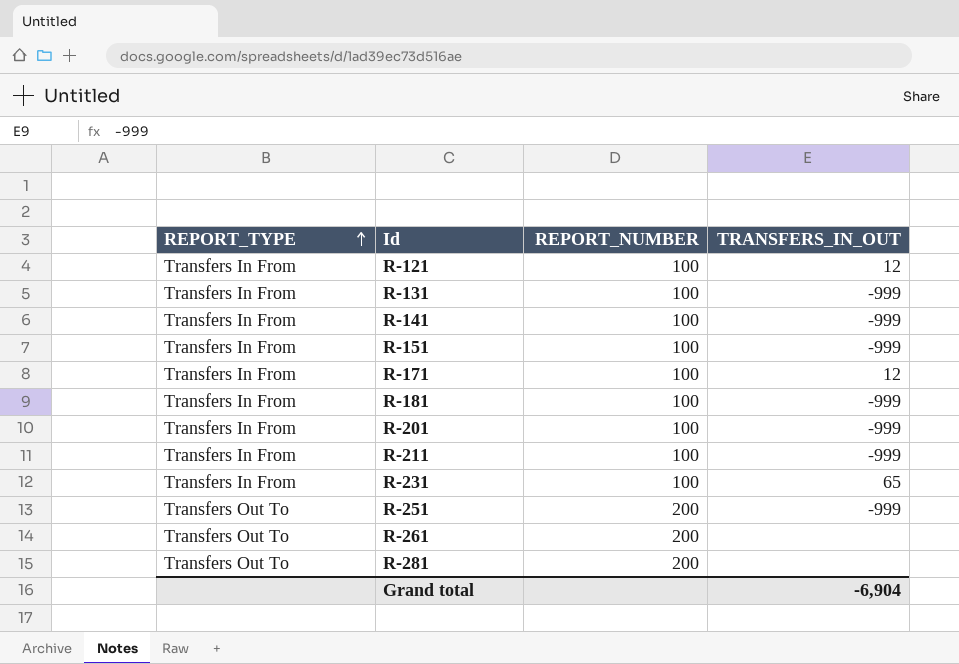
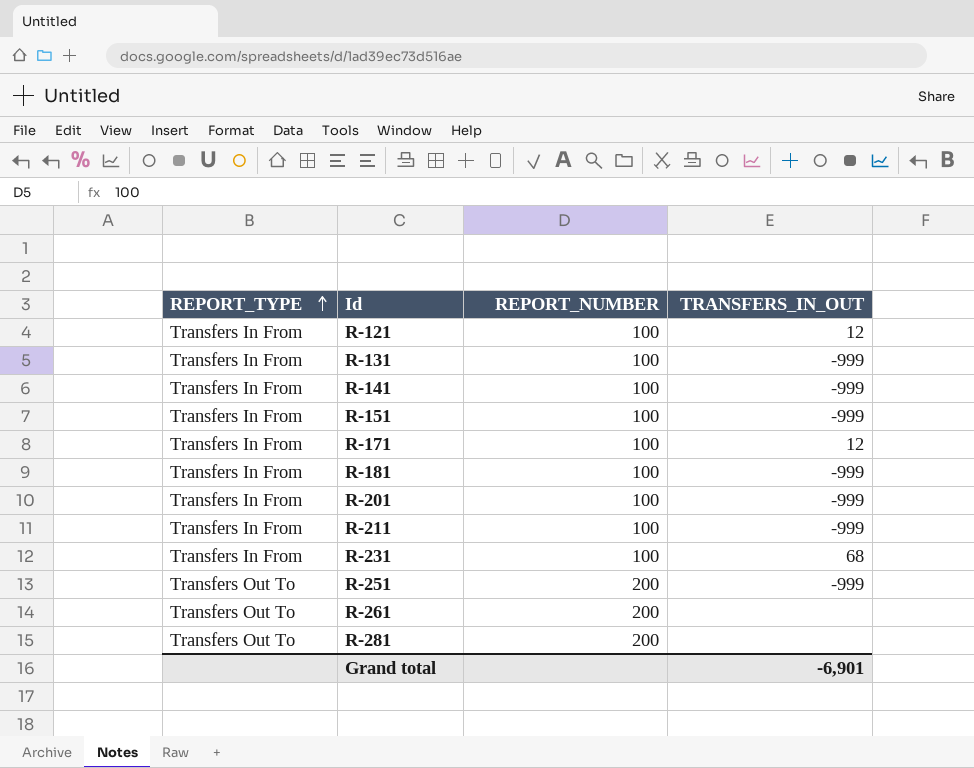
R-231 | TRANSFERS_IN_OUT: 65 -> 68
Grand total | TRANSFERS_IN_OUT: -6,904 -> -6,901

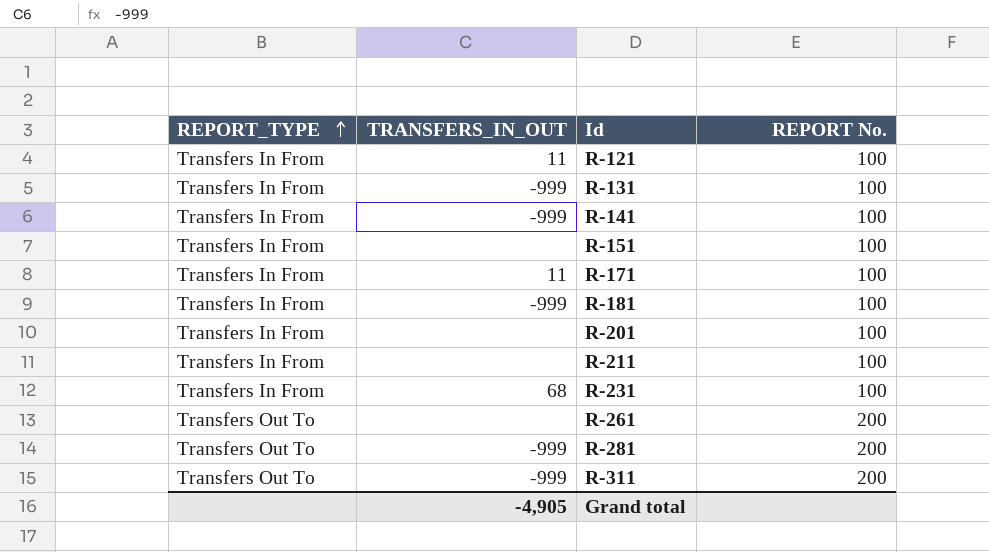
column TRANSFERS_IN_OUT | position: 4 -> 2
column name: REPORT_NUMBER -> REPORT No.
row R-251: Transfers Out To | 200 | -999 -> none
R-121 | TRANSFERS_IN_OUT: 12 -> 11
R-151 | TRANSFERS_IN_OUT: -999 -> none
R-171 | TRANSFERS_IN_OUT: 12 -> 11
R-201 | TRANSFERS_IN_OUT: -999 -> none
R-211 | TRANSFERS_IN_OUT: -999 -> none
R-281 | TRANSFERS_IN_OUT: none -> -999
row R-311: none -> Transfers Out To | -999 | 200
Grand total | TRANSFERS_IN_OUT: -6,901 -> -4,905

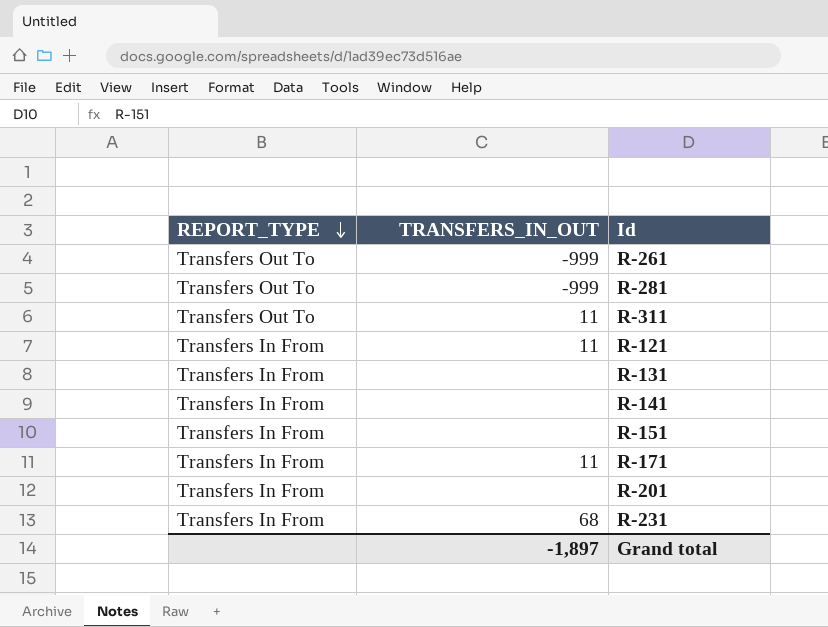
row order: REPORT_TYPE ascending -> REPORT_TYPE descending
column REPORT No. | position: 4 -> none
row R-181: Transfers In From | -999 | 100 -> none
row R-211: Transfers In From | none | 100 -> none
R-261 | TRANSFERS_IN_OUT: none -> -999
R-311 | TRANSFERS_IN_OUT: -999 -> 11
R-131 | TRANSFERS_IN_OUT: -999 -> none
R-141 | TRANSFERS_IN_OUT: -999 -> none
Grand total | TRANSFERS_IN_OUT: -4,905 -> -1,897

